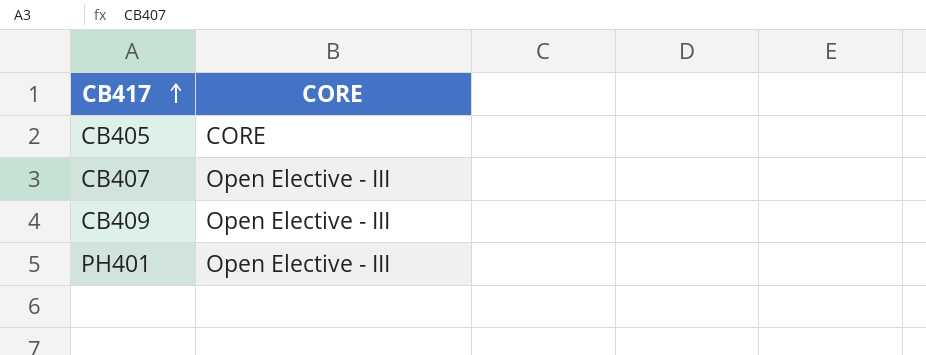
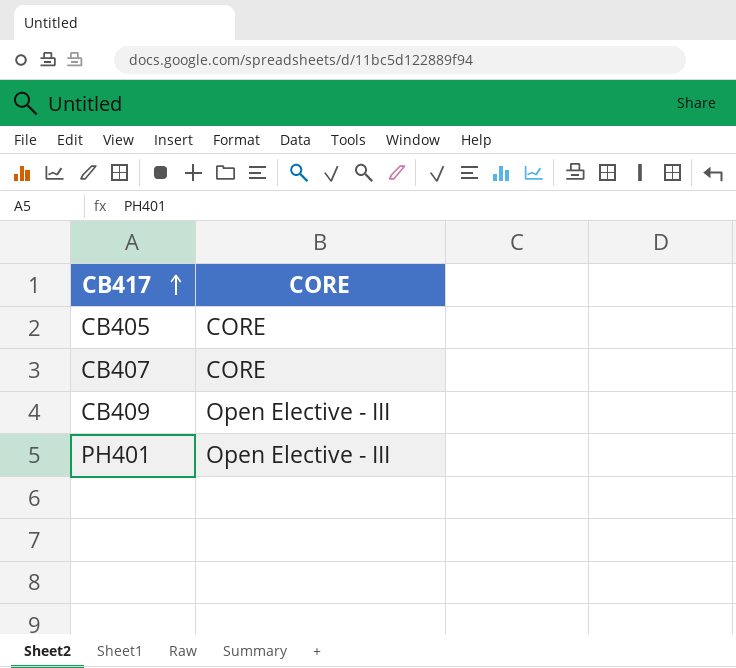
CB407 | CORE: Open Elective - III -> CORE

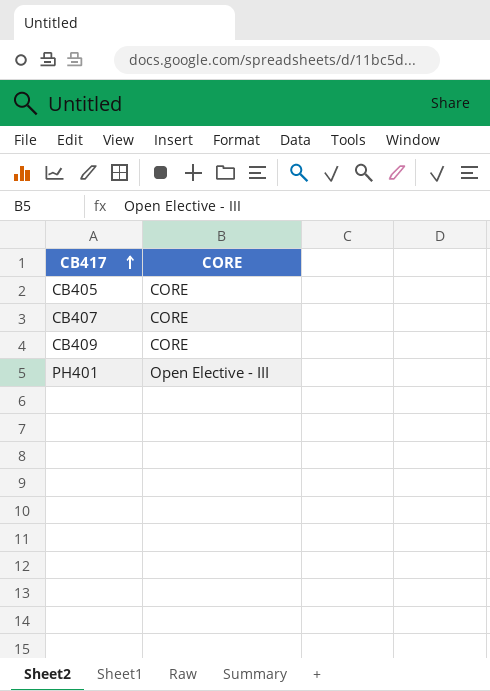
CB409 | CORE: Open Elective - III -> CORE

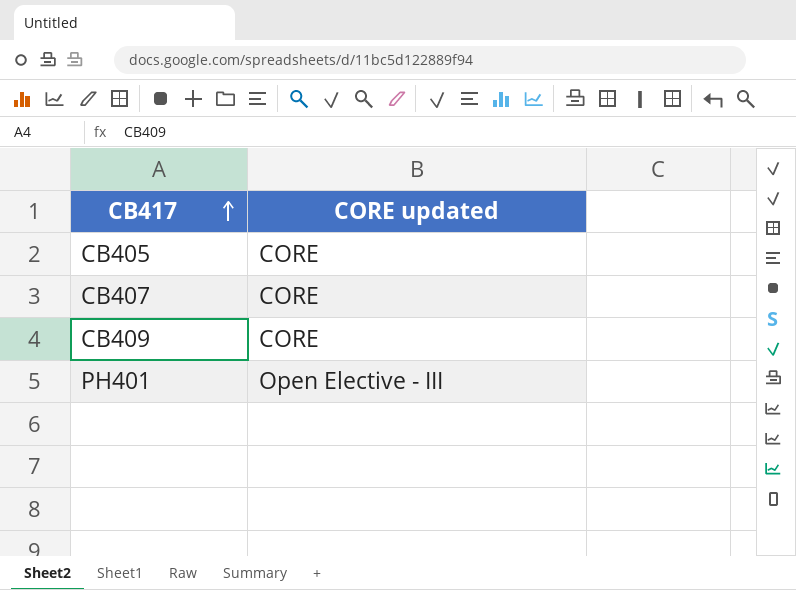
column name: CORE -> CORE updated

